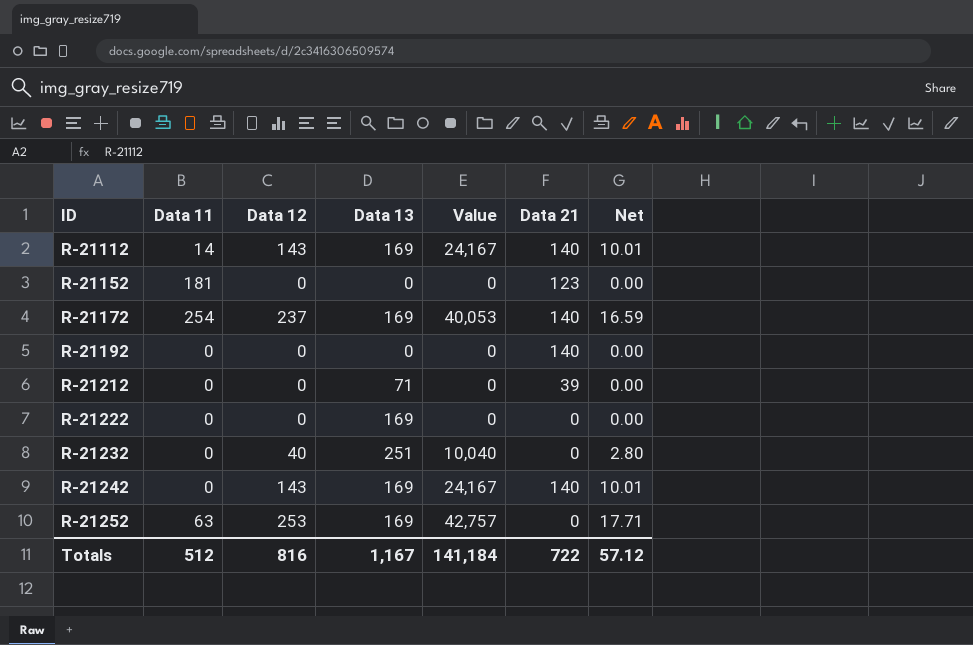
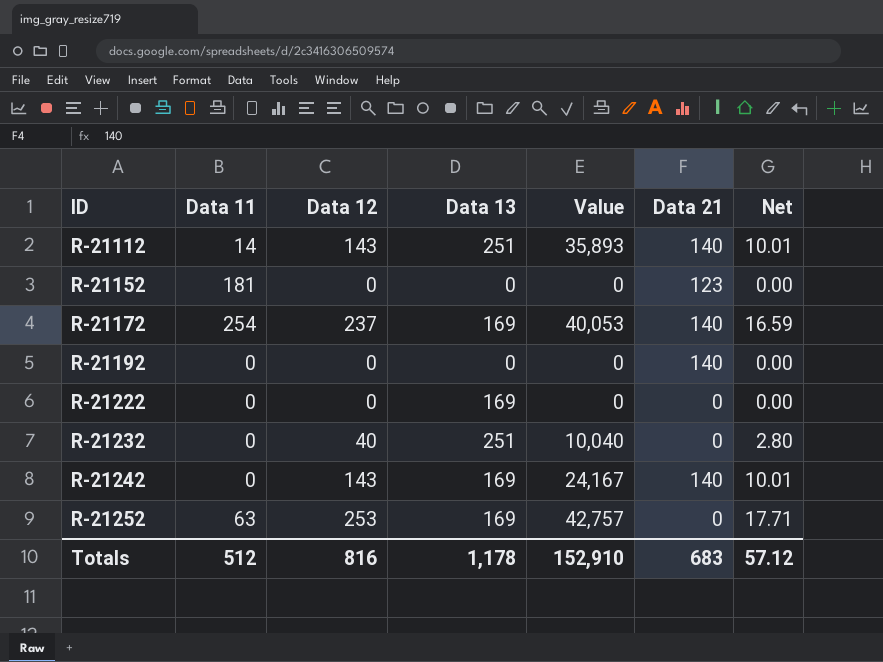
row R-21212: 0 | 0 | 71 | 0 | 39 | 0.00 -> none
R-21112 | Data 13: 169 -> 251
R-21112 | Value: 24,167 -> 35,893
Totals | Data 13: 1,167 -> 1,178
Totals | Value: 141,184 -> 152,910
Totals | Data 21: 722 -> 683

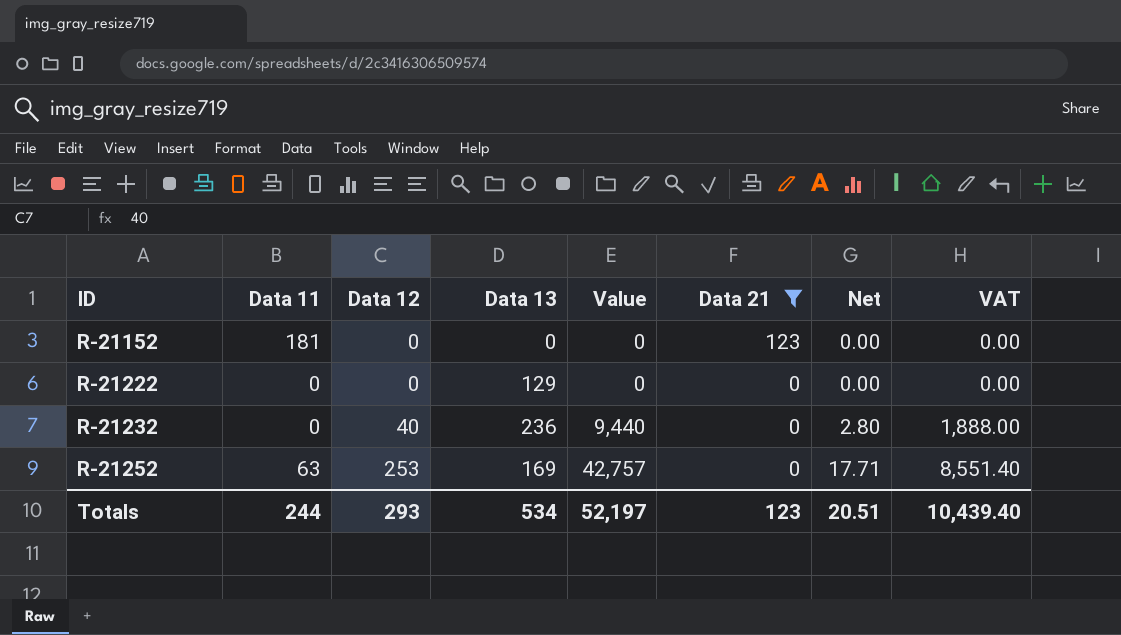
filter: none -> Data 21 != 140
column VAT | formula: none -> [Value] * 0.2
R-21222 | Data 13: 169 -> 129
R-21232 | Data 13: 251 -> 236
R-21232 | Value: 10,040 -> 9,440
Totals | Data 11: 512 -> 244
Totals | Data 12: 816 -> 293
Totals | Data 13: 1,178 -> 534
Totals | Value: 152,910 -> 52,197
Totals | Data 21: 683 -> 123
Totals | Net: 57.12 -> 20.51

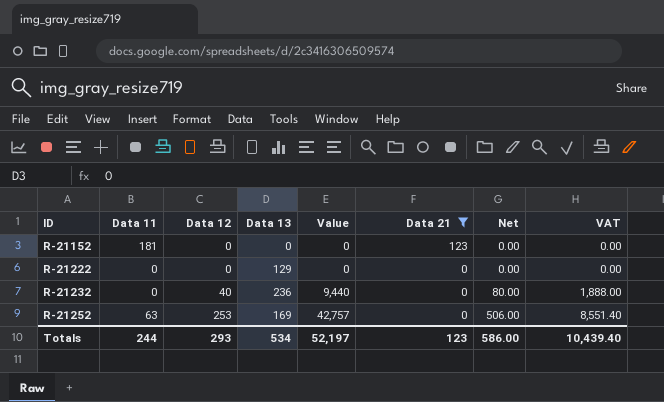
column Net | formula: [Data 12] * 0.07 -> [Data 12] * 2
Totals | Net: 20.51 -> 586.00

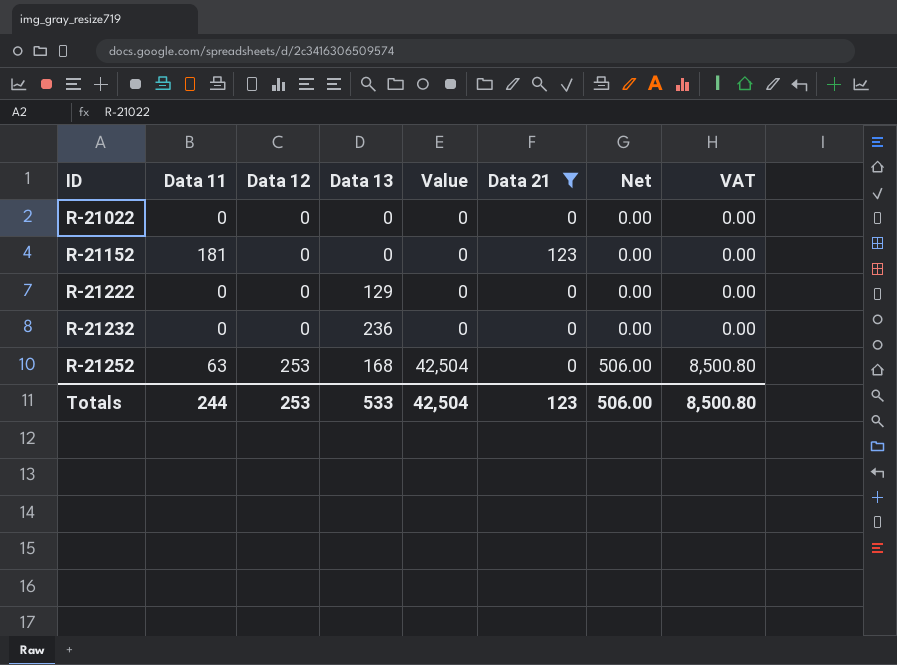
row R-21022: none -> 0 | 0 | 0 | 0 | 0 | 0.00 | 0.00
R-21232 | Data 12: 40 -> 0
R-21232 | Value: 9,440 -> 0
R-21232 | Net: 80.00 -> 0.00
R-21232 | VAT: 1,888.00 -> 0.00
R-21252 | Data 13: 169 -> 168
R-21252 | Value: 42,757 -> 42,504
R-21252 | VAT: 8,551.40 -> 8,500.80
Totals | Data 12: 293 -> 253
Totals | Data 13: 534 -> 533
Totals | Value: 52,197 -> 42,504
Totals | Net: 586.00 -> 506.00
Totals | VAT: 10,439.40 -> 8,500.80

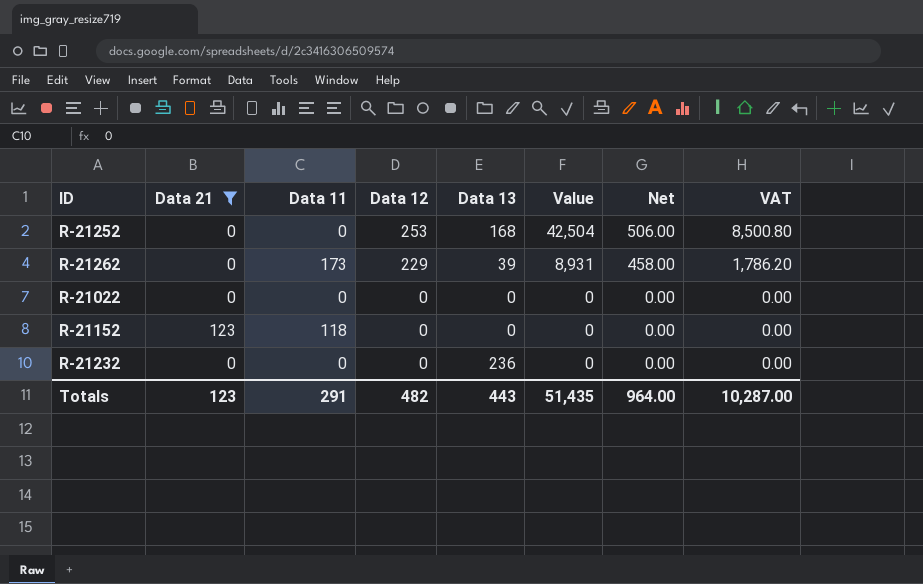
row order: ID ascending -> Data 12 descending
column Data 21 | position: 6 -> 2
row R-21222: 0 | 0 | 129 | 0 | 0 | 0.00 | 0.00 -> none
R-21252 | Data 11: 63 -> 0
row R-21262: none -> 0 | 173 | 229 | 39 | 8,931 | 458.00 | 1,786.20
R-21152 | Data 11: 181 -> 118
Totals | Data 11: 244 -> 291
Totals | Data 12: 253 -> 482
Totals | Data 13: 533 -> 443
Totals | Value: 42,504 -> 51,435
Totals | Net: 506.00 -> 964.00
Totals | VAT: 8,500.80 -> 10,287.00

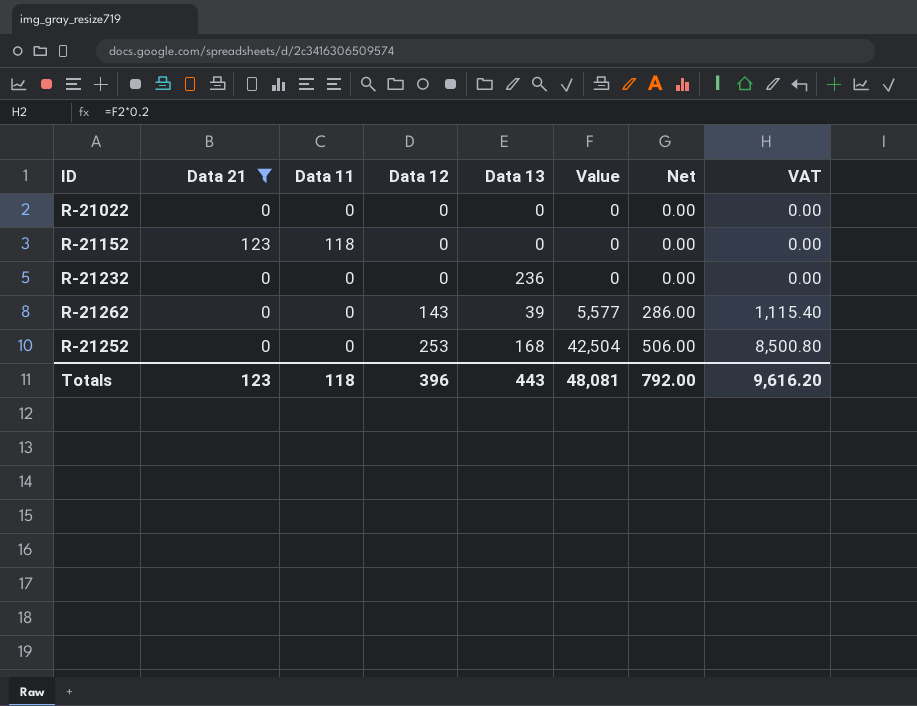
row order: Data 12 descending -> Data 12 ascending
R-21262 | Data 11: 173 -> 0
R-21262 | Data 12: 229 -> 143
R-21262 | Value: 8,931 -> 5,577
R-21262 | Net: 458.00 -> 286.00
R-21262 | VAT: 1,786.20 -> 1,115.40
Totals | Data 11: 291 -> 118
Totals | Data 12: 482 -> 396
Totals | Value: 51,435 -> 48,081
Totals | Net: 964.00 -> 792.00
Totals | VAT: 10,287.00 -> 9,616.20

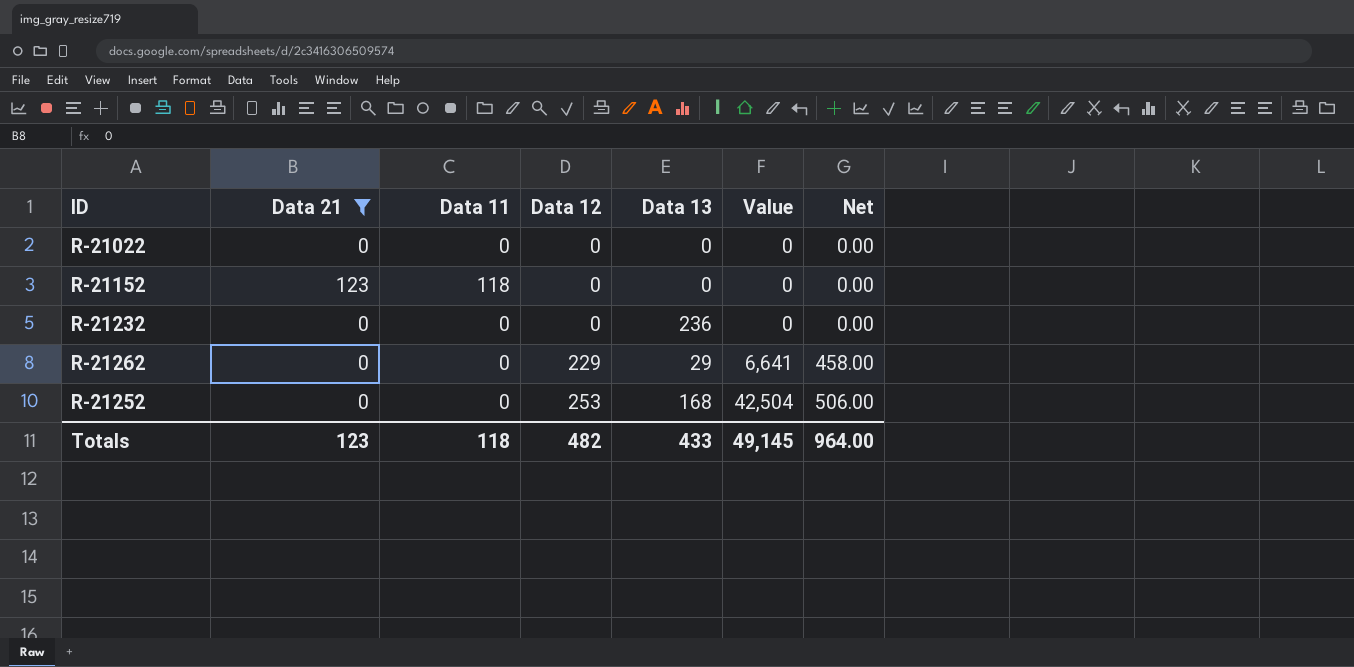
column VAT | formula: [Value] * 0.2 -> none
R-21262 | Data 12: 143 -> 229
R-21262 | Data 13: 39 -> 29
R-21262 | Value: 5,577 -> 6,641
R-21262 | Net: 286.00 -> 458.00
Totals | Data 12: 396 -> 482
Totals | Data 13: 443 -> 433
Totals | Value: 48,081 -> 49,145
Totals | Net: 792.00 -> 964.00

